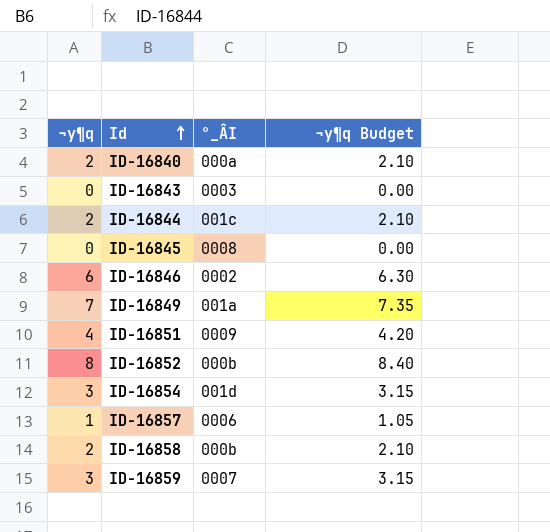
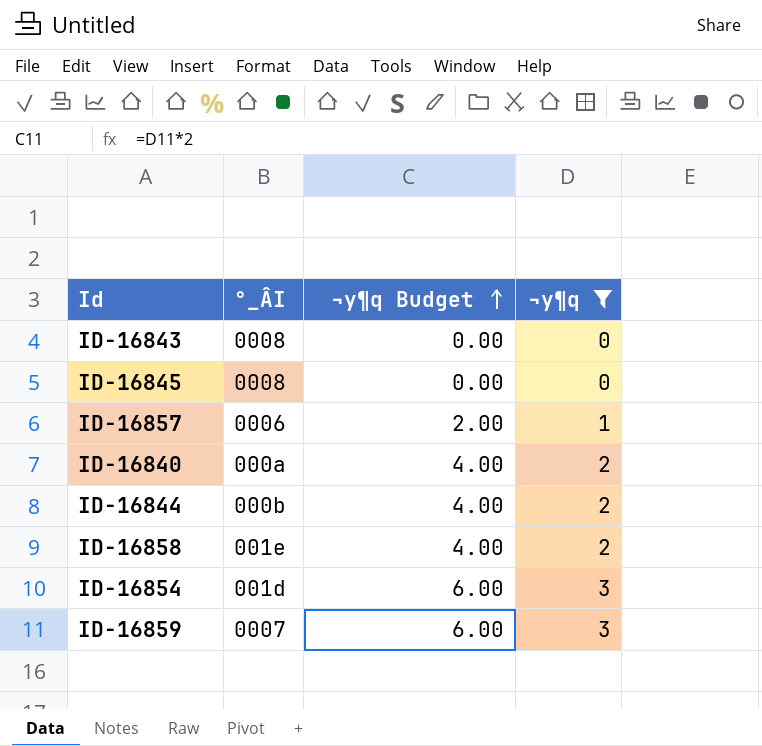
filter: none -> ¬y¶q <= 3
row order: Id ascending -> ¬y¶q Budget ascending
column ¬y¶q Budget | formula: [¬y¶q] * 1.05 -> [¬y¶q] * 2
column ¬y¶q | position: 1 -> 4
ID-16843 | °_ÂI: 0003 -> 0008
ID-16844 | °_ÂI: 001c -> 000b
ID-16858 | °_ÂI: 000b -> 001e

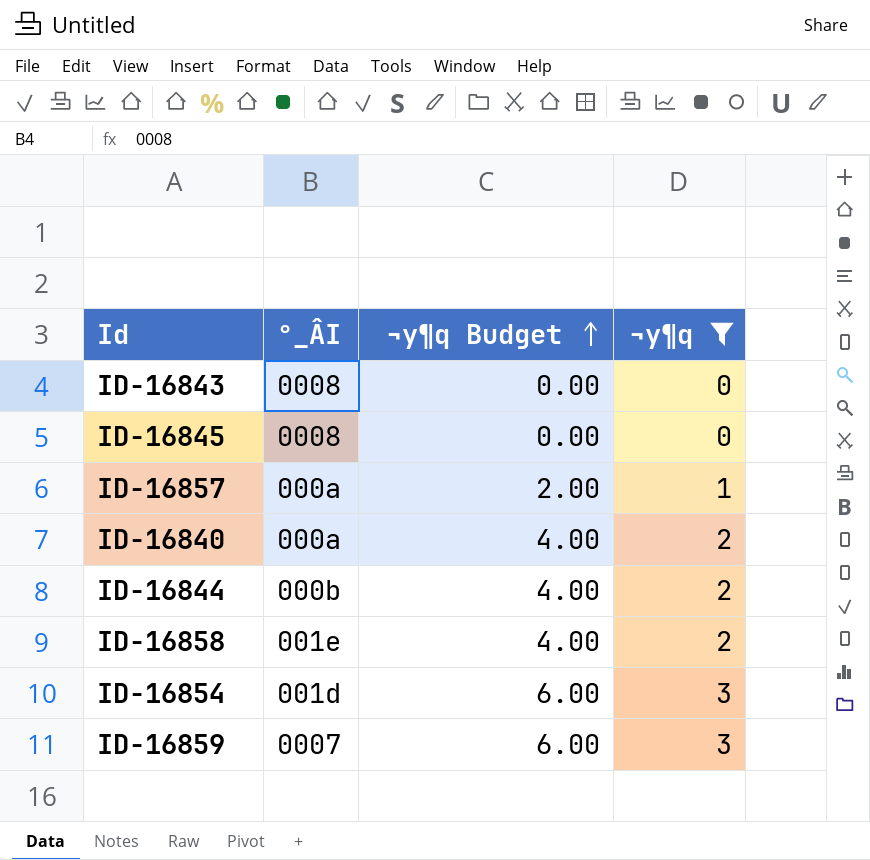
ID-16857 | °_ÂI: 0006 -> 000a

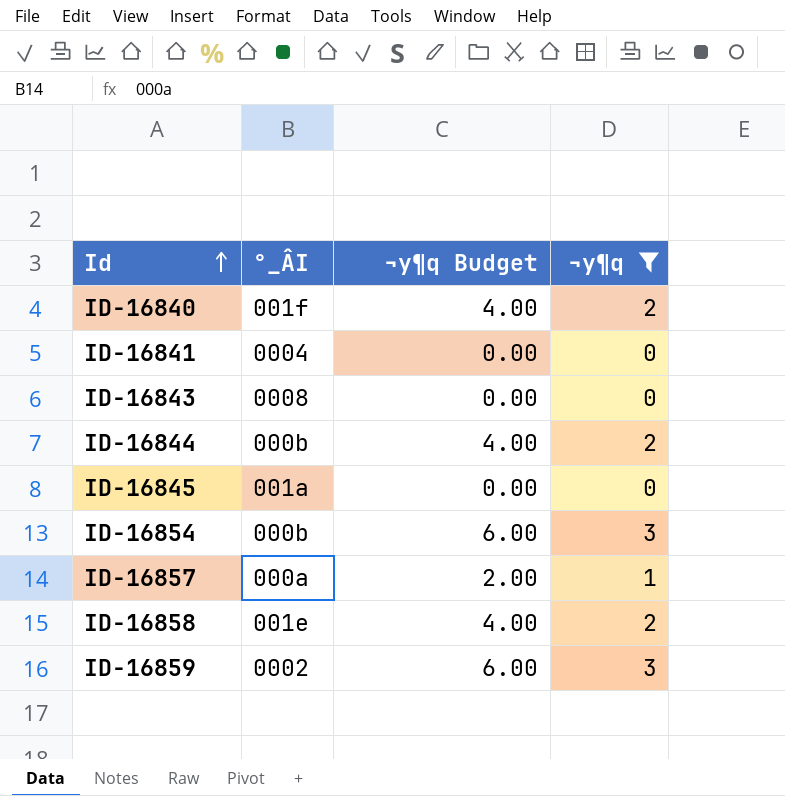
row order: ¬y¶q Budget ascending -> Id ascending
ID-16840 | °_ÂI: 000a -> 001f
row ID-16841: none -> 0004 | 0.00 | 0
ID-16845 | °_ÂI: 0008 -> 001a
ID-16854 | °_ÂI: 001d -> 000b
ID-16859 | °_ÂI: 0007 -> 0002

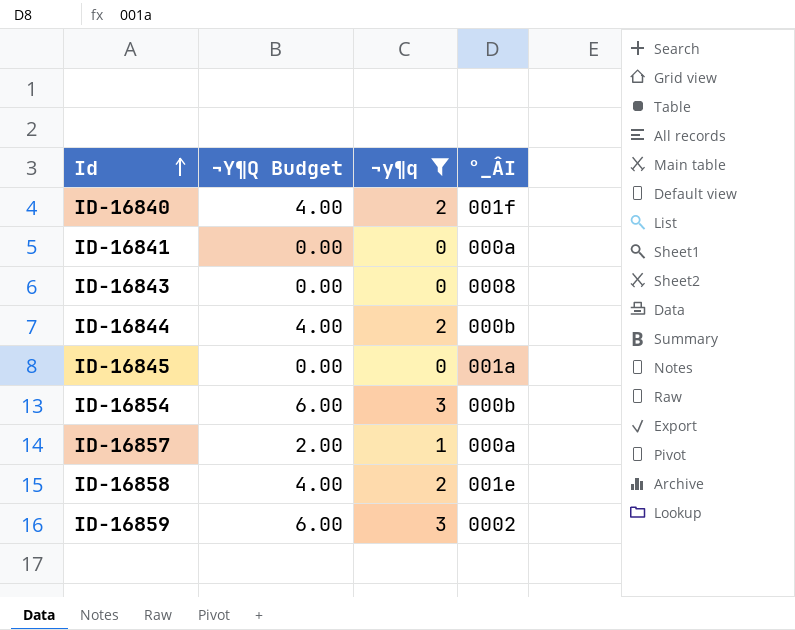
column name: ¬y¶q Budget -> ¬Y¶Q Budget
column °_ÂI | position: 2 -> 4
ID-16841 | °_ÂI: 0004 -> 000a

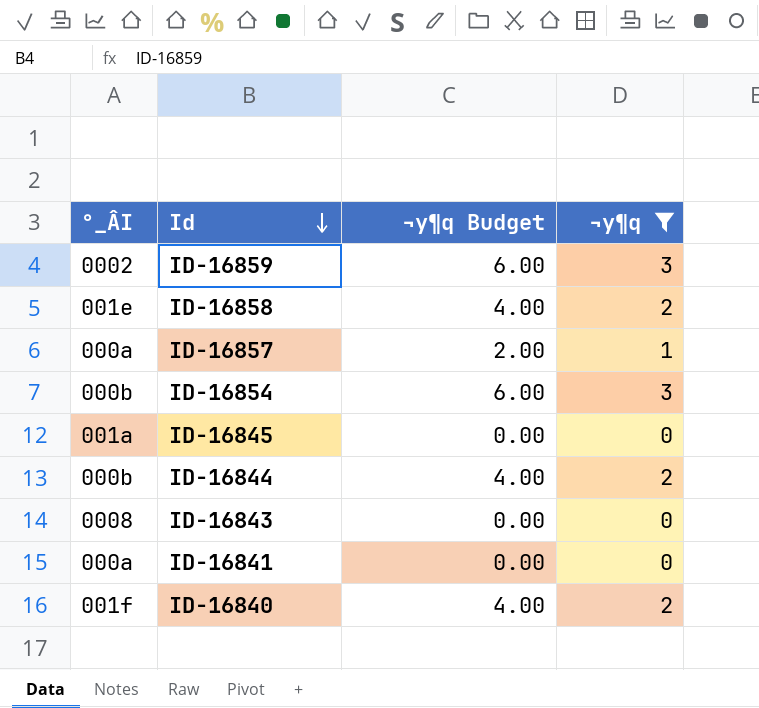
row order: Id ascending -> Id descending
column °_ÂI | position: 4 -> 1
column name: ¬Y¶Q Budget -> ¬y¶q Budget

